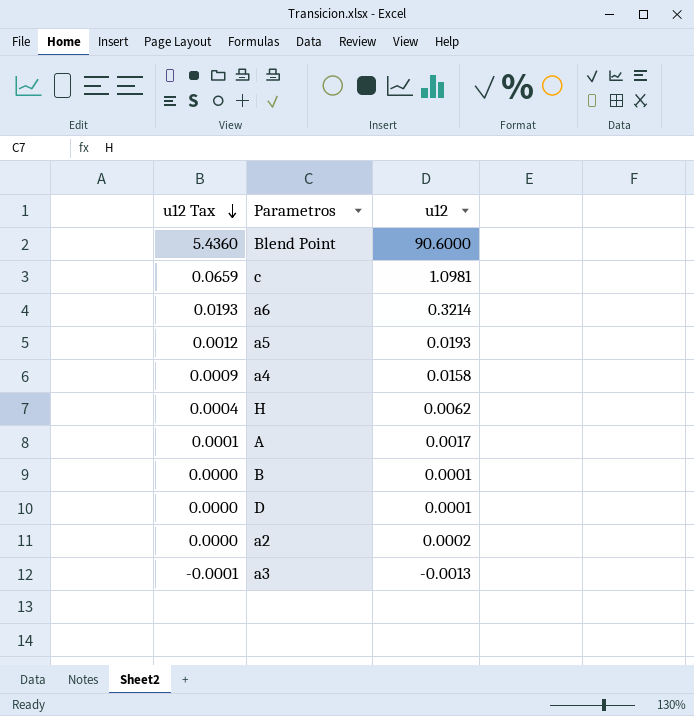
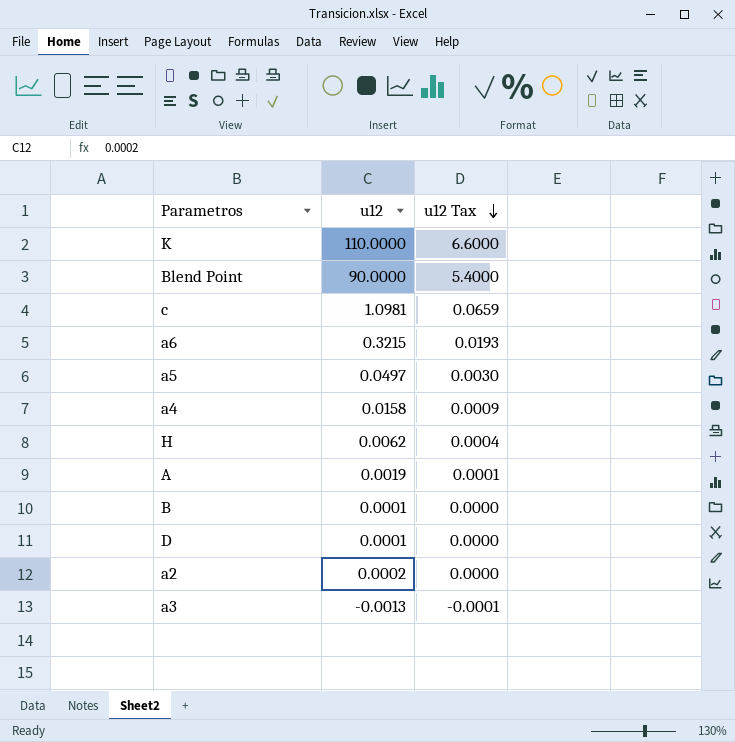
column u12 Tax | position: 1 -> 3
row K: none -> 110.0000 | 6.6000
Blend Point | u12: 90.6000 -> 90.0000
Blend Point | u12 Tax: 5.4360 -> 5.4000
a6 | u12: 0.3214 -> 0.3215
a5 | u12: 0.0193 -> 0.0497
a5 | u12 Tax: 0.0012 -> 0.0030
A | u12: 0.0017 -> 0.0019

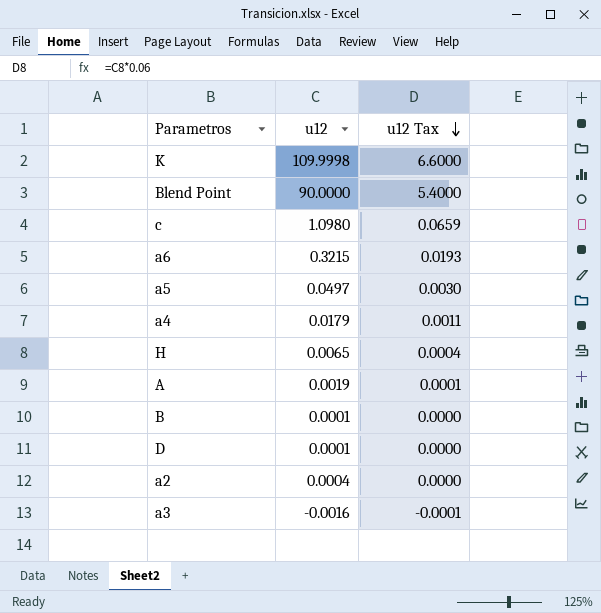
K | u12: 110.0000 -> 109.9998
c | u12: 1.0981 -> 1.0980
a4 | u12: 0.0158 -> 0.0179
a4 | u12 Tax: 0.0009 -> 0.0011
H | u12: 0.0062 -> 0.0065
a2 | u12: 0.0002 -> 0.0004
a3 | u12: -0.0013 -> -0.0016

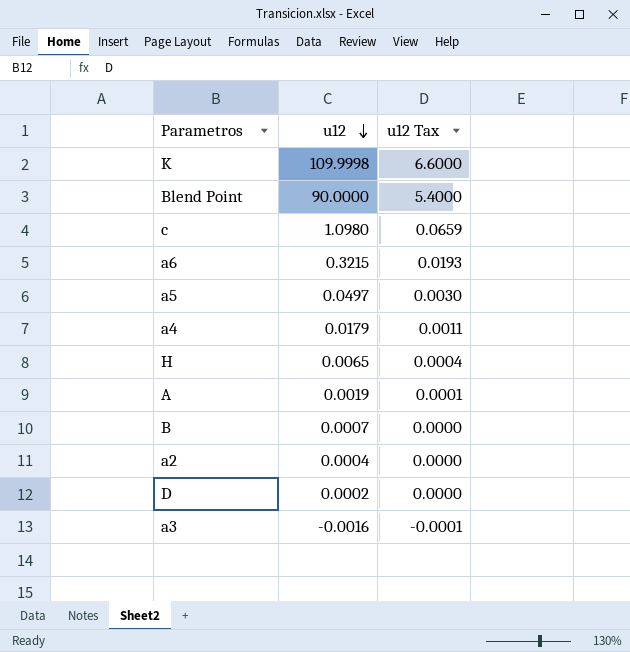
row order: u12 Tax descending -> u12 descending
B | u12: 0.0001 -> 0.0007
D | u12: 0.0001 -> 0.0002

